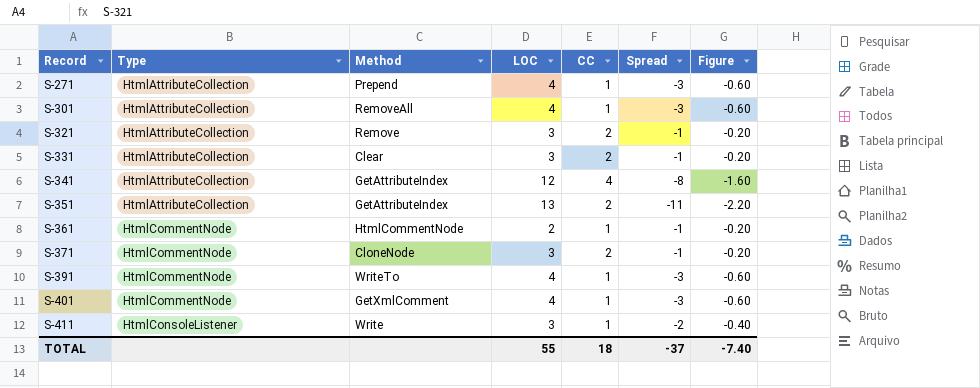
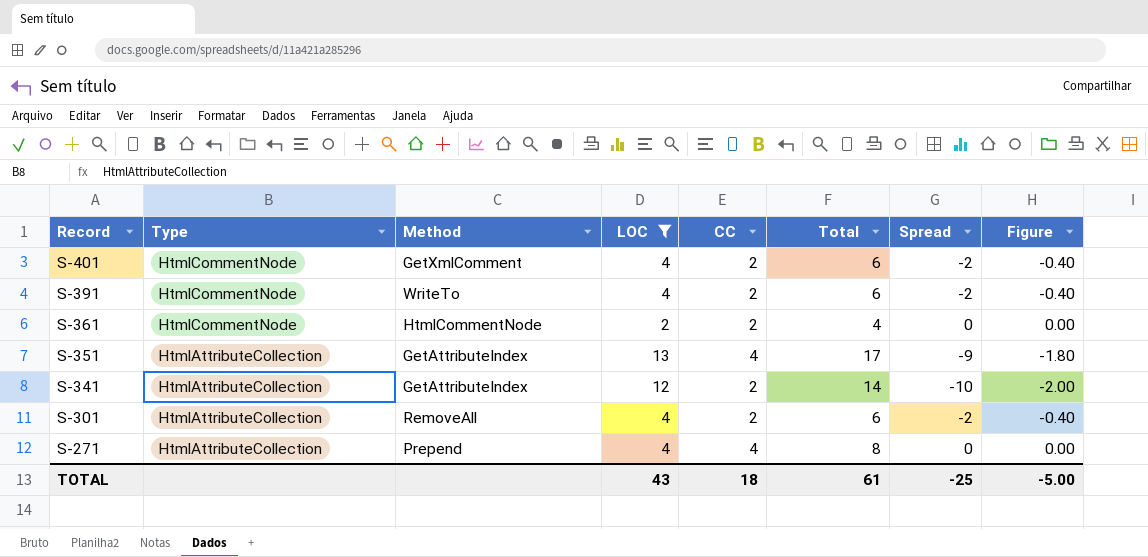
filter: none -> LOC != 3
row order: Record ascending -> Record descending
column Total | formula: none -> [LOC] + [CC]
S-401 | CC: 1 -> 2
S-401 | Spread: -3 -> -2
S-401 | Figure: -0.60 -> -0.40
S-391 | CC: 1 -> 2
S-391 | Spread: -3 -> -2
S-391 | Figure: -0.60 -> -0.40
S-361 | CC: 1 -> 2
S-361 | Spread: -1 -> 0
S-361 | Figure: -0.20 -> 0.00
S-351 | CC: 2 -> 4
S-351 | Spread: -11 -> -9
S-351 | Figure: -2.20 -> -1.80
S-341 | CC: 4 -> 2
S-341 | Spread: -8 -> -10
S-341 | Figure: -1.60 -> -2.00
S-301 | CC: 1 -> 2
S-301 | Spread: -3 -> -2
S-301 | Figure: -0.60 -> -0.40
S-271 | CC: 1 -> 4
S-271 | Spread: -3 -> 0
S-271 | Figure: -0.60 -> 0.00
TOTAL | LOC: 55 -> 43
TOTAL | Spread: -37 -> -25
TOTAL | Figure: -7.40 -> -5.00

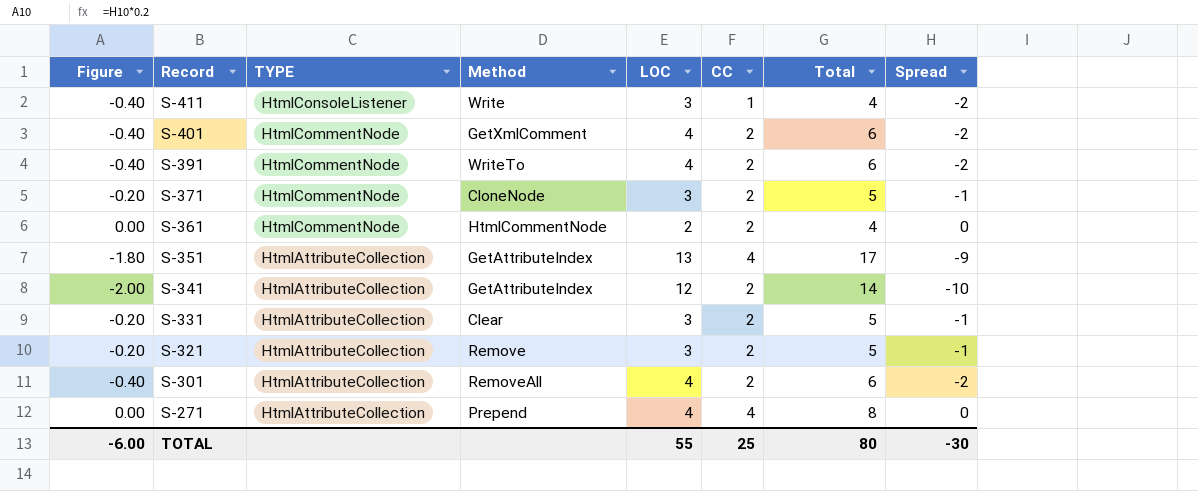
filter: LOC != 3 -> none
column Figure | position: 8 -> 1
column name: Type -> TYPE
TOTAL | Figure: -5.00 -> -6.00
TOTAL | LOC: 43 -> 55
TOTAL | CC: 18 -> 25
TOTAL | Total: 61 -> 80
TOTAL | Spread: -25 -> -30

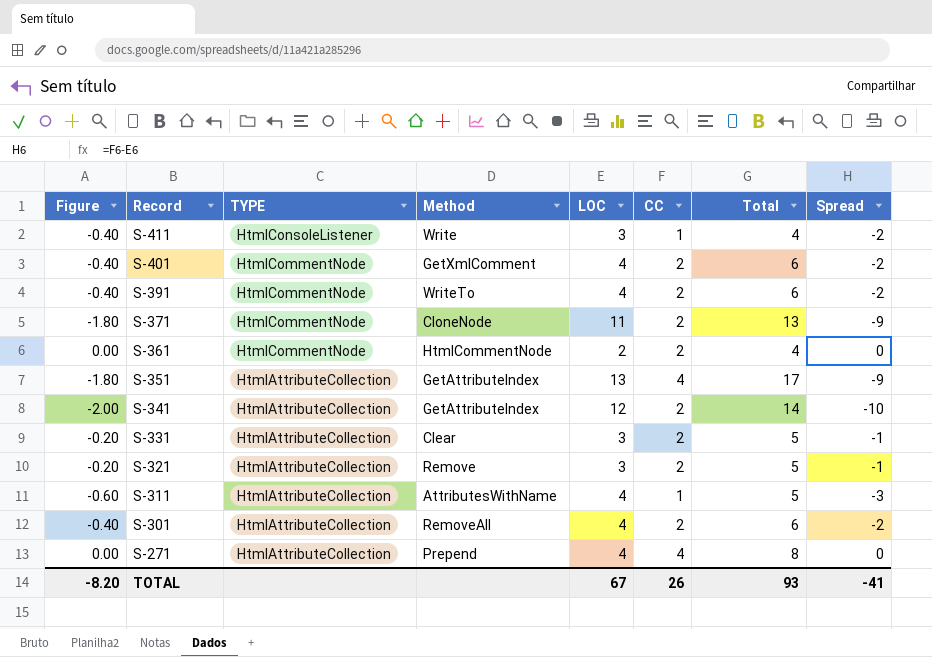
S-371 | Figure: -0.20 -> -1.80
S-371 | LOC: 3 -> 11
S-371 | Total: 5 -> 13
S-371 | Spread: -1 -> -9
row S-311: none -> -0.60 | HtmlAttributeCollection | AttributesWithName | 4 | 1 | 5 | -3
TOTAL | Figure: -6.00 -> -8.20
TOTAL | LOC: 55 -> 67
TOTAL | CC: 25 -> 26
TOTAL | Total: 80 -> 93
TOTAL | Spread: -30 -> -41

